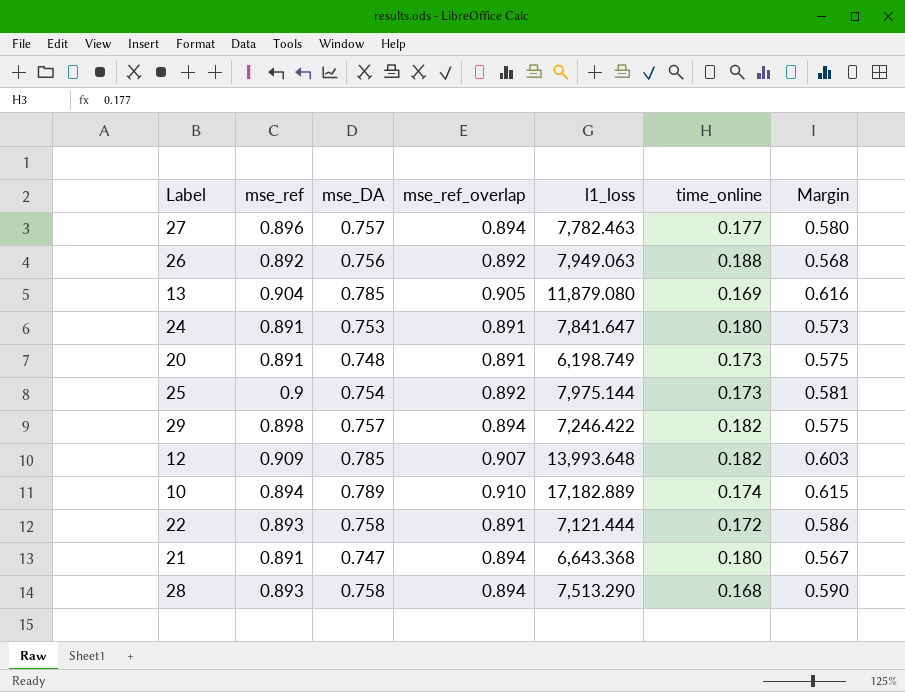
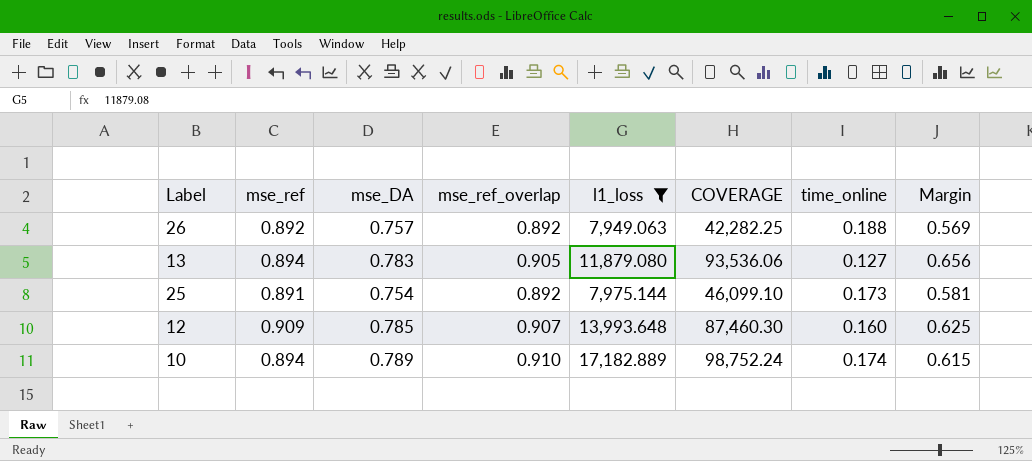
filter: none -> l1_loss >= 7,949.063
column COVERAGE | formula: none -> [l1_loss] / [time_online]
26 | mse_DA: 0.756 -> 0.757
26 | Margin: 0.568 -> 0.569
13 | mse_ref: 0.904 -> 0.894
13 | mse_DA: 0.785 -> 0.783
13 | time_online: 0.169 -> 0.127
13 | Margin: 0.616 -> 0.656
25 | mse_ref: 0.9 -> 0.891
12 | time_online: 0.182 -> 0.160
12 | Margin: 0.603 -> 0.625

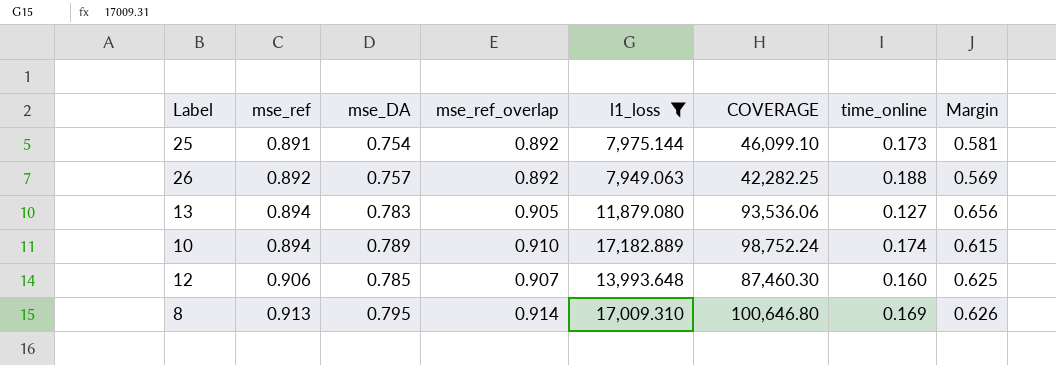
row order: none -> mse_ref ascending
12 | mse_ref: 0.909 -> 0.906
row 8: none -> 0.913 | 0.795 | 0.914 | 17,009.310 | 100,646.80 | 0.169 | 0.626

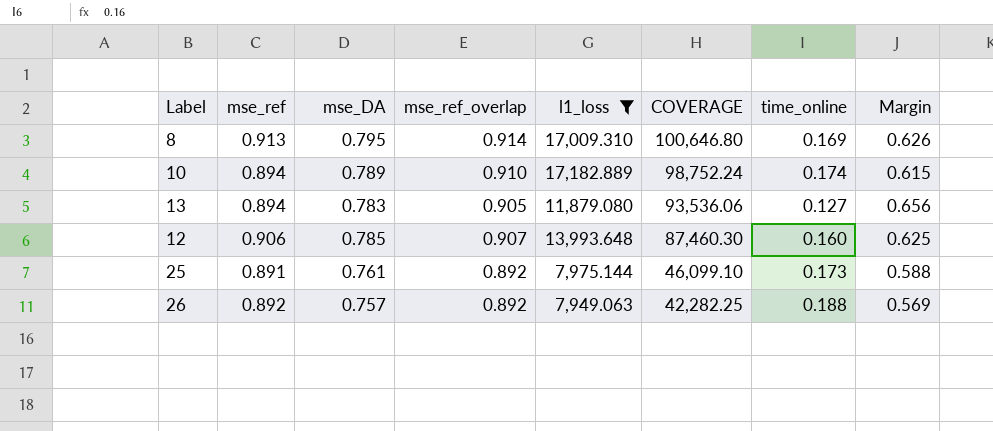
row order: mse_ref ascending -> COVERAGE descending
25 | mse_DA: 0.754 -> 0.761
25 | Margin: 0.581 -> 0.588

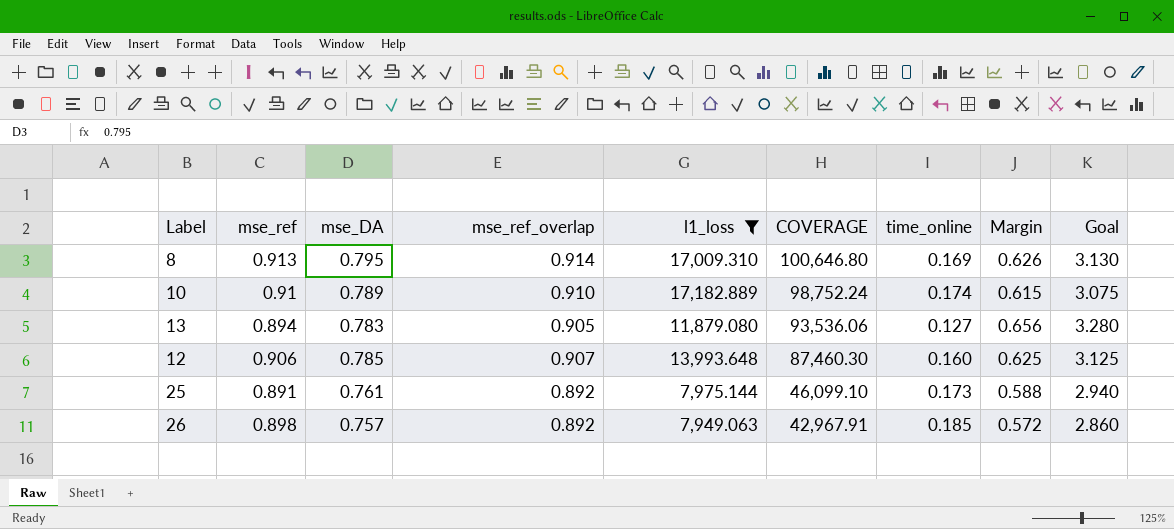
column Goal | formula: none -> [Margin] * 5
10 | mse_ref: 0.894 -> 0.91
26 | mse_ref: 0.892 -> 0.898
26 | COVERAGE: 42,282.25 -> 42,967.91
26 | time_online: 0.188 -> 0.185
26 | Margin: 0.569 -> 0.572

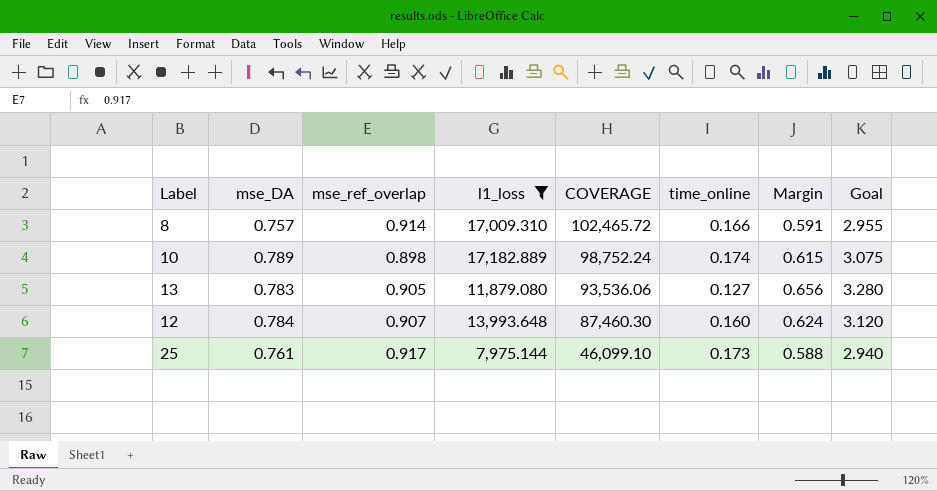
column mse_ref | position: 2 -> none
row 26: 0.898 | 0.757 | 0.892 | 7,949.063 | 42,967.91 | 0.185 | 0.572 | 2.860 -> none
8 | mse_DA: 0.795 -> 0.757
8 | COVERAGE: 100,646.80 -> 102,465.72
8 | time_online: 0.169 -> 0.166
8 | Margin: 0.626 -> 0.591
8 | Goal: 3.130 -> 2.955
10 | mse_ref_overlap: 0.910 -> 0.898
12 | mse_DA: 0.785 -> 0.784
12 | Margin: 0.625 -> 0.624
12 | Goal: 3.125 -> 3.120
25 | mse_ref_overlap: 0.892 -> 0.917

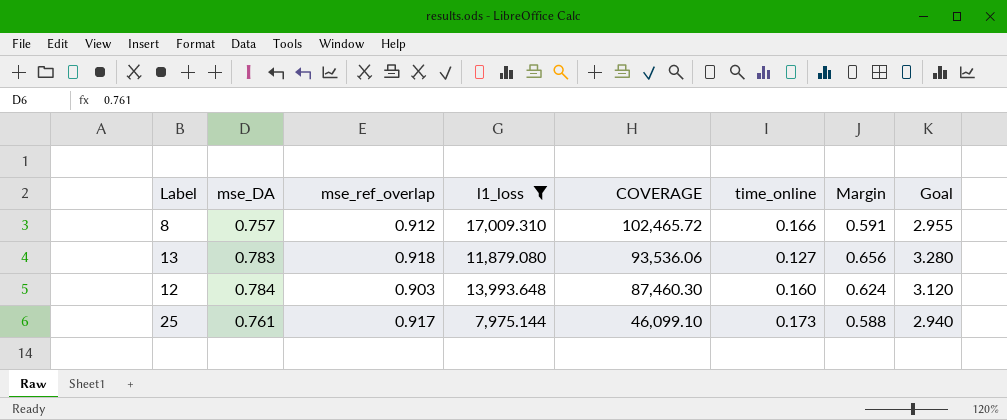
row 10: 0.789 | 0.898 | 17,182.889 | 98,752.24 | 0.174 | 0.615 | 3.075 -> none
8 | mse_ref_overlap: 0.914 -> 0.912
13 | mse_ref_overlap: 0.905 -> 0.918
12 | mse_ref_overlap: 0.907 -> 0.903

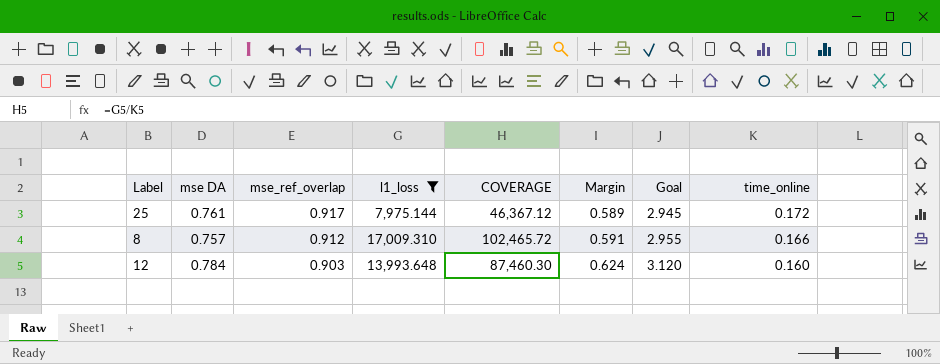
row order: COVERAGE descending -> mse_ref_overlap descending
column name: mse_DA -> mse DA
column time_online | position: 6 -> 8
row 13: 0.783 | 0.918 | 11,879.080 | 93,536.06 | 0.127 | 0.656 | 3.280 -> none
25 | COVERAGE: 46,099.10 -> 46,367.12
25 | Margin: 0.588 -> 0.589
25 | Goal: 2.940 -> 2.945
25 | time_online: 0.173 -> 0.172

